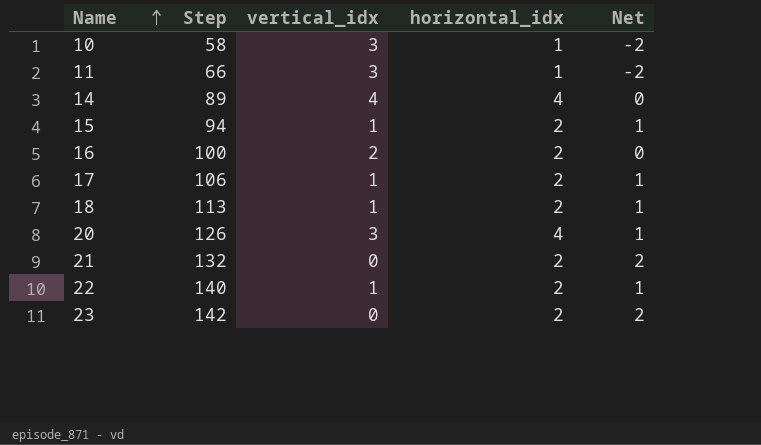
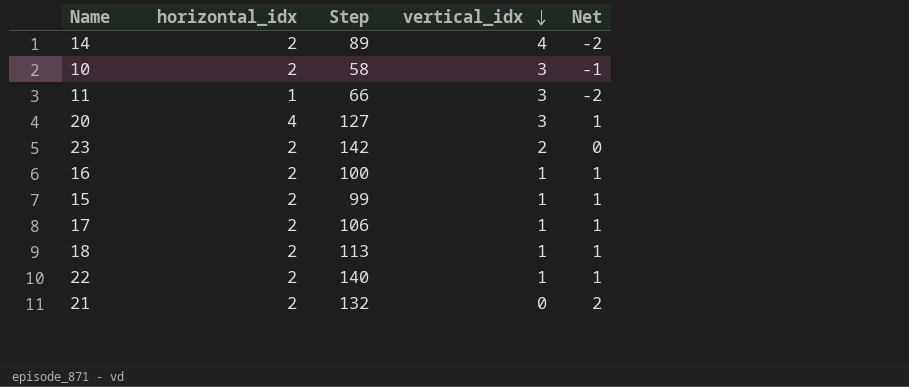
row order: Name ascending -> vertical_idx descending
column horizontal_idx | position: 4 -> 2
14 | horizontal_idx: 4 -> 2
14 | Net: 0 -> -2
10 | horizontal_idx: 1 -> 2
10 | Net: -2 -> -1
20 | Step: 126 -> 127
23 | vertical_idx: 0 -> 2
23 | Net: 2 -> 0
16 | vertical_idx: 2 -> 1
16 | Net: 0 -> 1
15 | Step: 94 -> 99

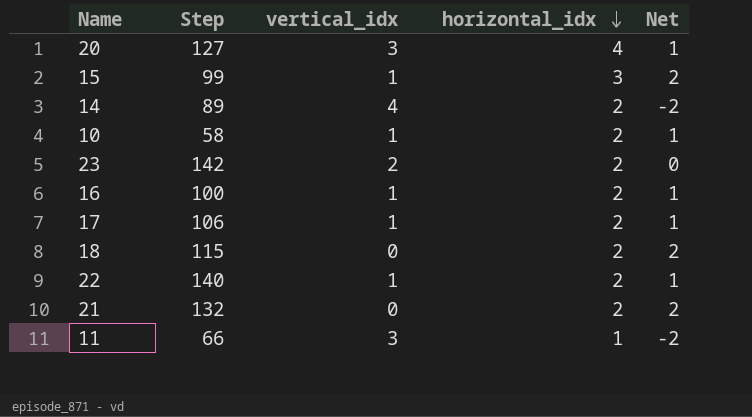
row order: vertical_idx descending -> horizontal_idx descending
column horizontal_idx | position: 2 -> 4
15 | horizontal_idx: 2 -> 3
15 | Net: 1 -> 2
10 | vertical_idx: 3 -> 1
10 | Net: -1 -> 1
18 | Step: 113 -> 115
18 | vertical_idx: 1 -> 0
18 | Net: 1 -> 2

